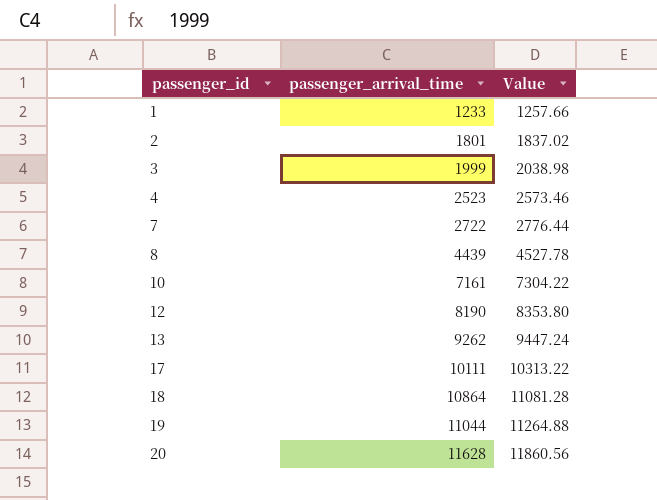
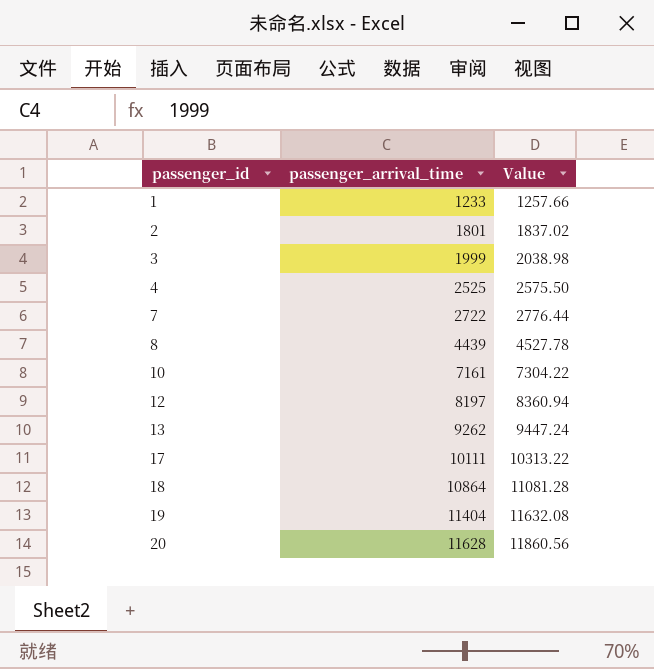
4 | passenger_arrival_time: 2523 -> 2525
4 | Value: 2573.46 -> 2575.50
12 | passenger_arrival_time: 8190 -> 8197
12 | Value: 8353.80 -> 8360.94
19 | passenger_arrival_time: 11044 -> 11404
19 | Value: 11264.88 -> 11632.08

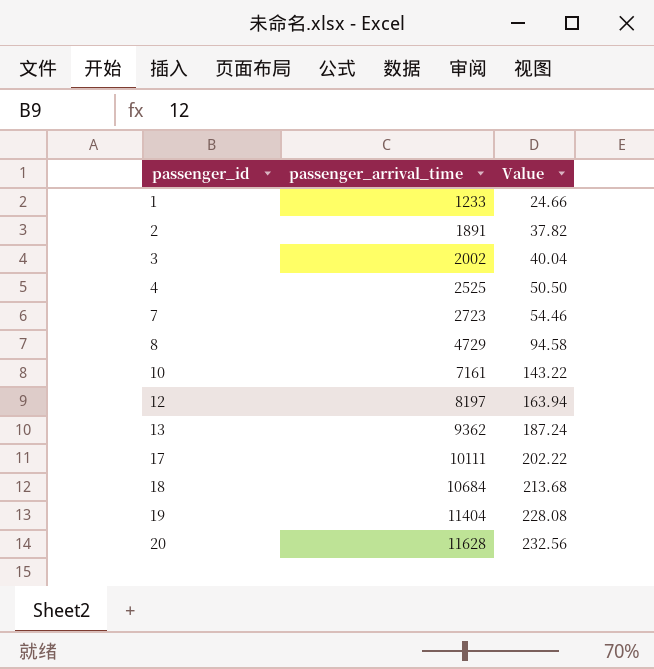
column Value | formula: [passenger_arrival_time] * 1.02 -> [passenger_arrival_time] * 0.02
2 | passenger_arrival_time: 1801 -> 1891
3 | passenger_arrival_time: 1999 -> 2002
7 | passenger_arrival_time: 2722 -> 2723
8 | passenger_arrival_time: 4439 -> 4729
13 | passenger_arrival_time: 9262 -> 9362
18 | passenger_arrival_time: 10864 -> 10684

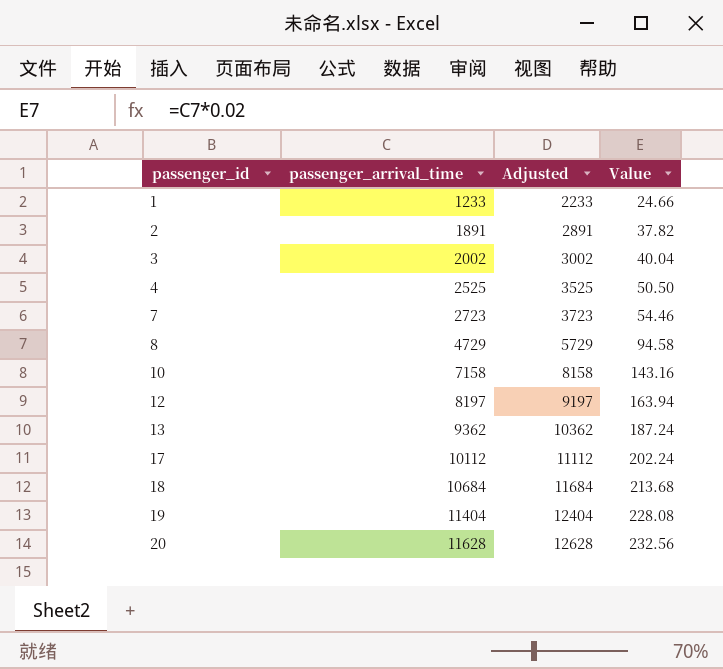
column Adjusted | formula: none -> [passenger_arrival_time] + 1000
10 | passenger_arrival_time: 7161 -> 7158
10 | Value: 143.22 -> 143.16
17 | passenger_arrival_time: 10111 -> 10112
17 | Value: 202.22 -> 202.24

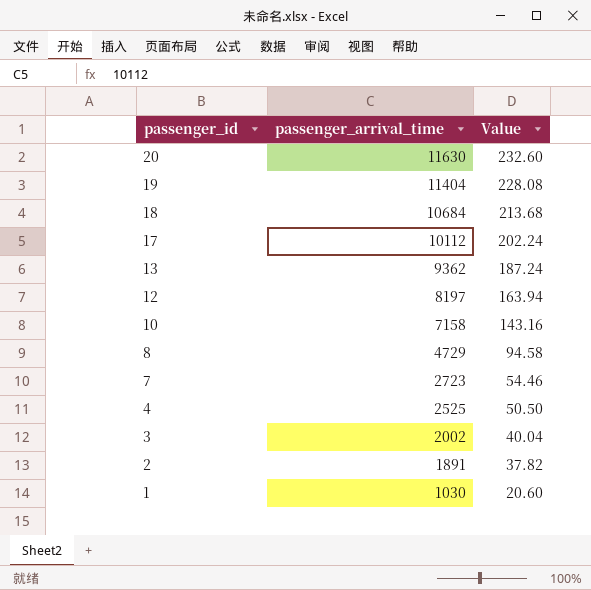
row order: passenger_id ascending -> passenger_id descending
column Adjusted | formula: [passenger_arrival_time] + 1000 -> none
20 | passenger_arrival_time: 11628 -> 11630
20 | Value: 232.56 -> 232.60
1 | passenger_arrival_time: 1233 -> 1030
1 | Value: 24.66 -> 20.60

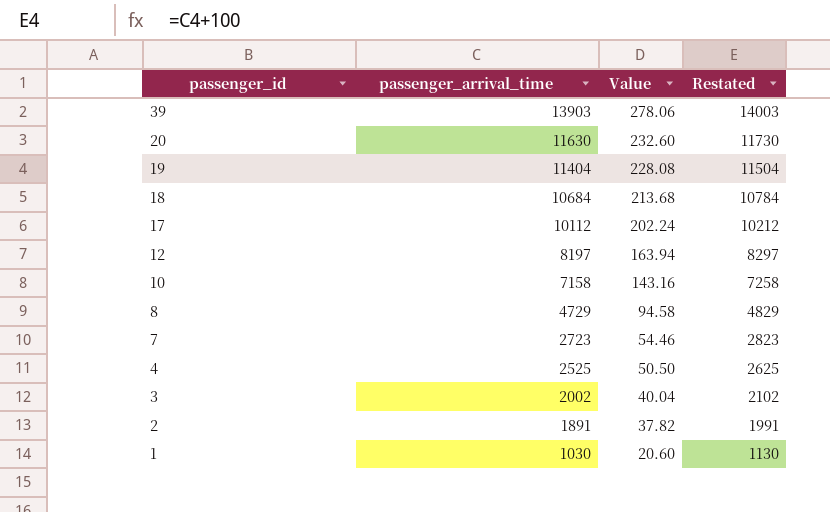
column Restated | formula: none -> [passenger_arrival_time] + 100
row 13: 9362 | 187.24 -> none
row 39: none -> 13903 | 278.06 | 14003

